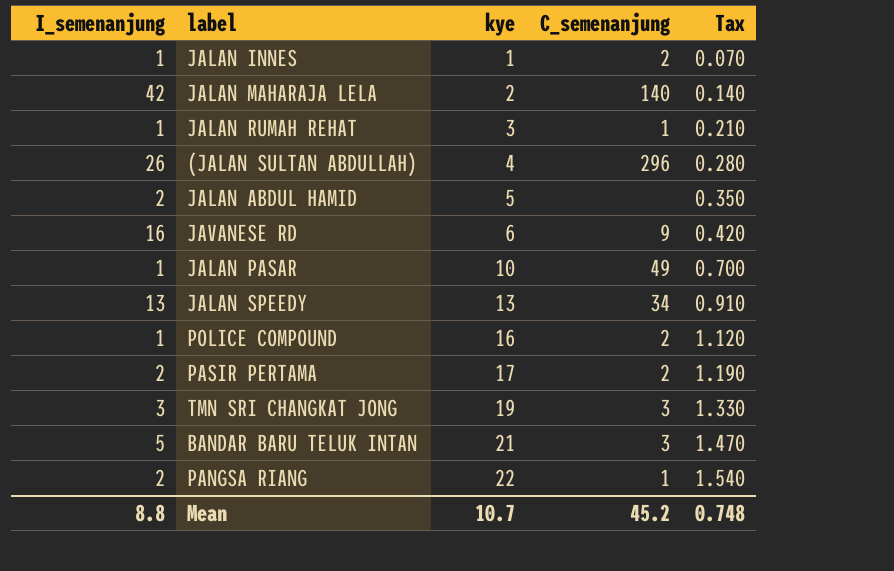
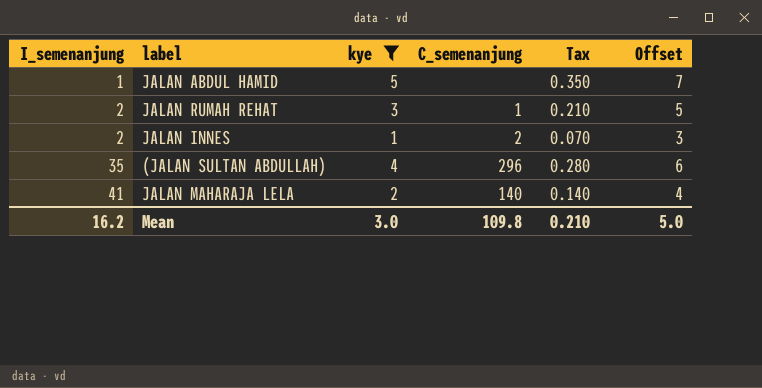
filter: none -> kye <= 5
row order: kye ascending -> I_semenanjung ascending
column Offset | formula: none -> [kye] + 2
JALAN ABDUL HAMID | I_semenanjung: 2 -> 1
JALAN RUMAH REHAT | I_semenanjung: 1 -> 2
JALAN INNES | I_semenanjung: 1 -> 2
(JALAN SULTAN ABDULLAH) | I_semenanjung: 26 -> 35
JALAN MAHARAJA LELA | I_semenanjung: 42 -> 41
Mean | I_semenanjung: 8.8 -> 16.2
Mean | kye: 10.7 -> 3.0
Mean | C_semenanjung: 45.2 -> 109.8
Mean | Tax: 0.748 -> 0.210

